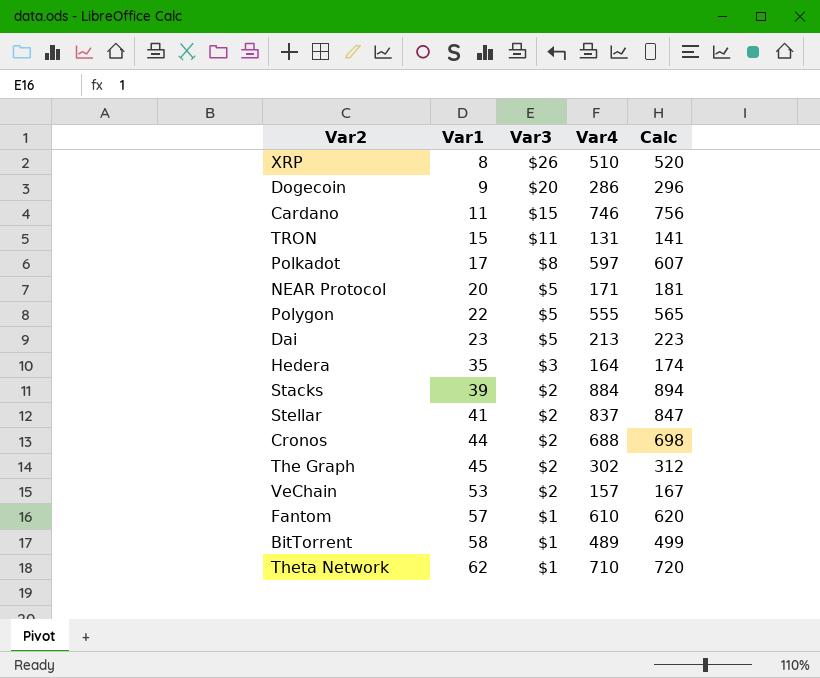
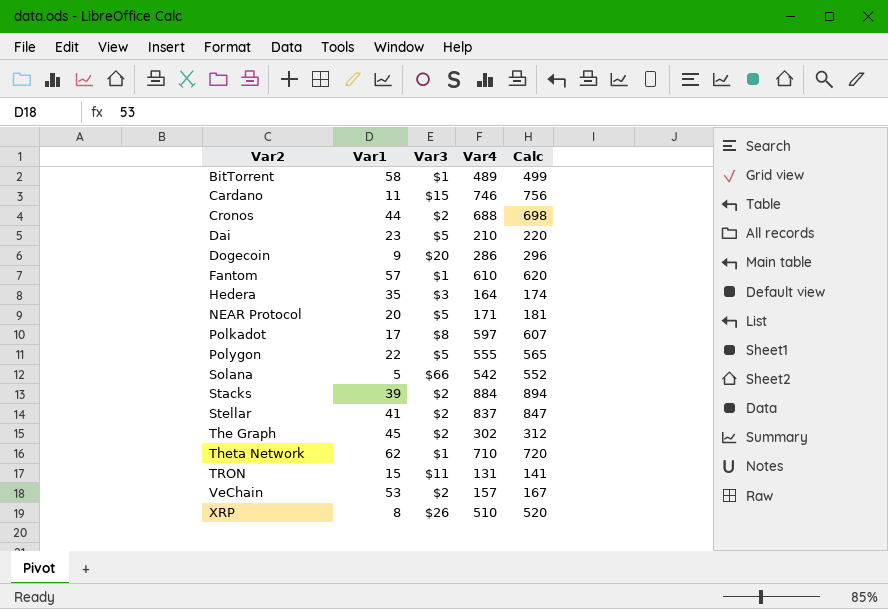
row order: Var1 ascending -> Var2 ascending
Dai | Var4: 213 -> 210
Dai | Calc: 223 -> 220
row Solana: none -> 5 | $66 | 542 | 552

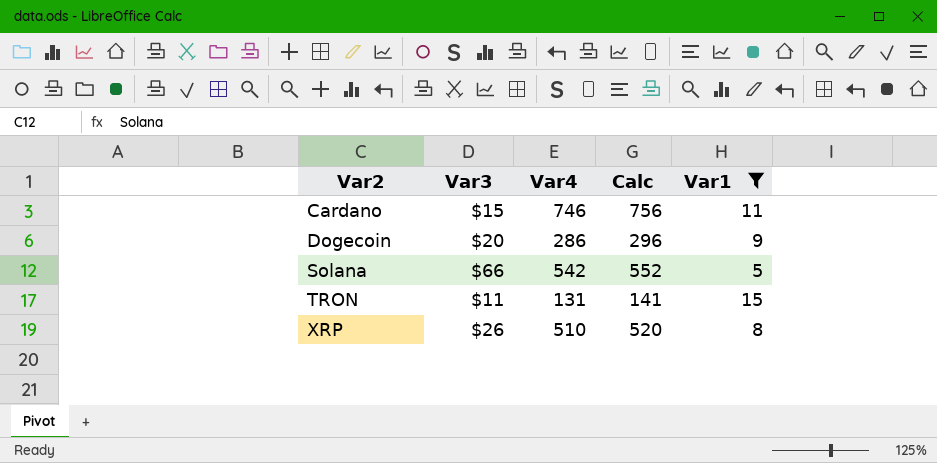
filter: none -> Var1 <= 15
column Var1 | position: 2 -> 5

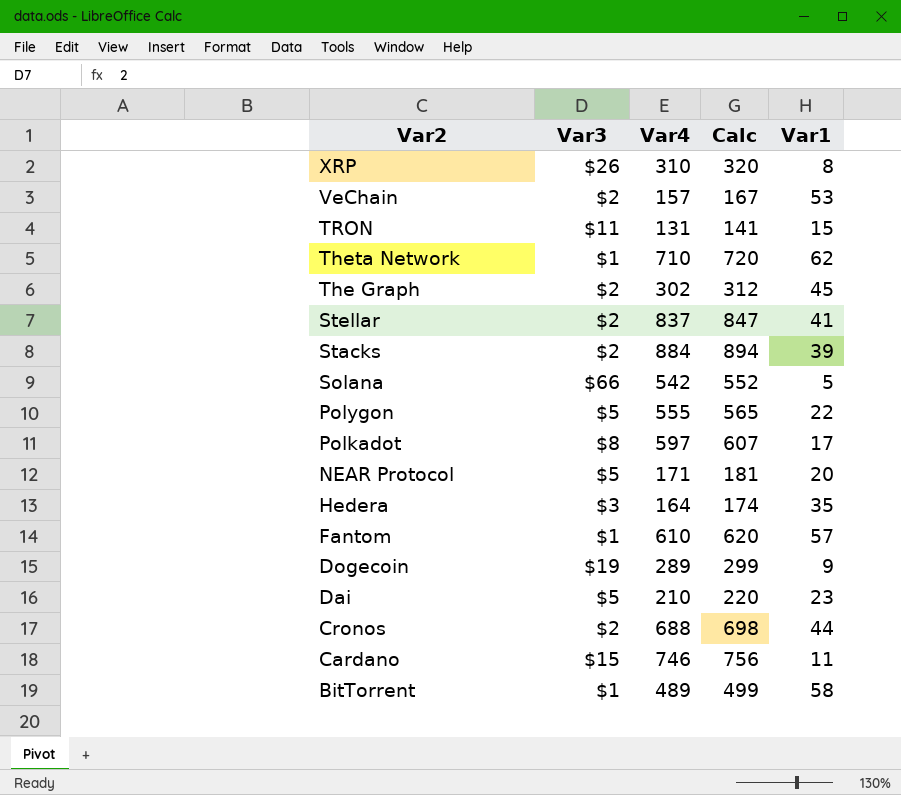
filter: Var1 <= 15 -> none
row order: Var2 ascending -> Var2 descending
XRP | Var4: 510 -> 310
XRP | Calc: 520 -> 320
Dogecoin | Var3: $20 -> $19
Dogecoin | Var4: 286 -> 289
Dogecoin | Calc: 296 -> 299

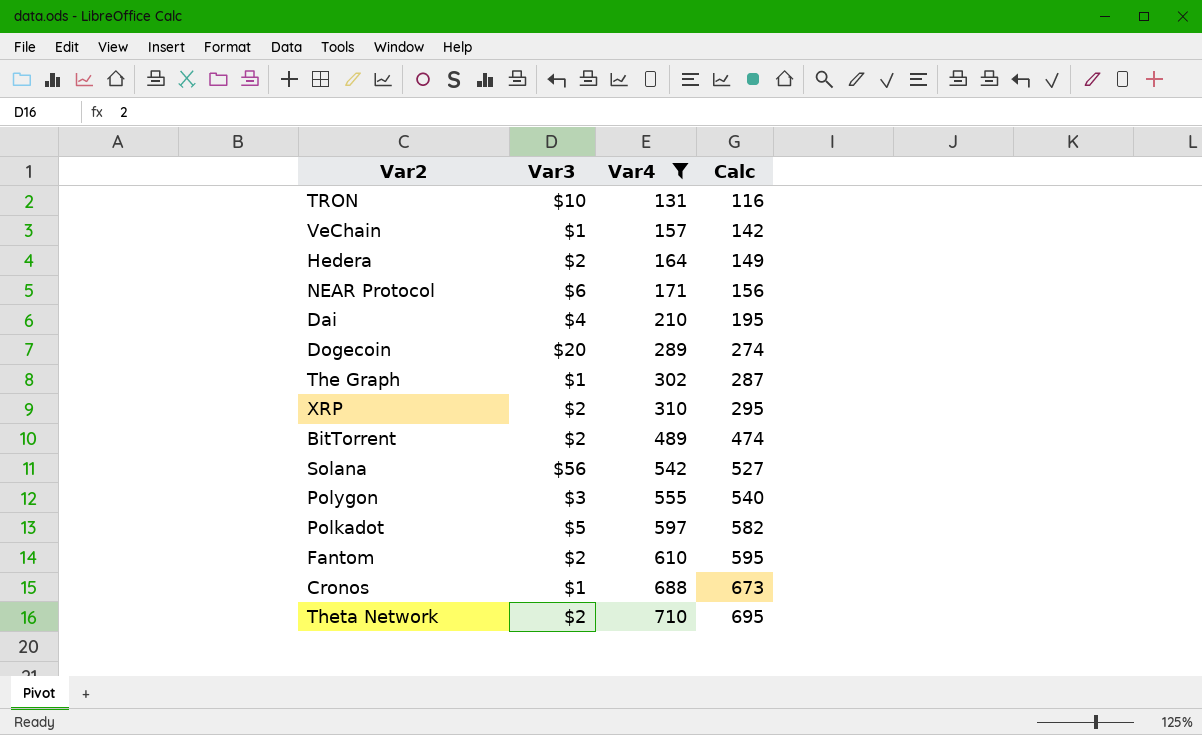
filter: none -> Var4 <= 710
row order: Var2 descending -> Var4 ascending
column Var1 | position: 5 -> none
column Calc | formula: [Var4] + 10 -> [Var4] - 15
TRON | Var3: $11 -> $10
VeChain | Var3: $2 -> $1
Hedera | Var3: $3 -> $2
NEAR Protocol | Var3: $5 -> $6
Dai | Var3: $5 -> $4
Dogecoin | Var3: $19 -> $20
The Graph | Var3: $2 -> $1
XRP | Var3: $26 -> $2
BitTorrent | Var3: $1 -> $2
Solana | Var3: $66 -> $56
Polygon | Var3: $5 -> $3
Polkadot | Var3: $8 -> $5
Fantom | Var3: $1 -> $2
Cronos | Var3: $2 -> $1
Theta Network | Var3: $1 -> $2

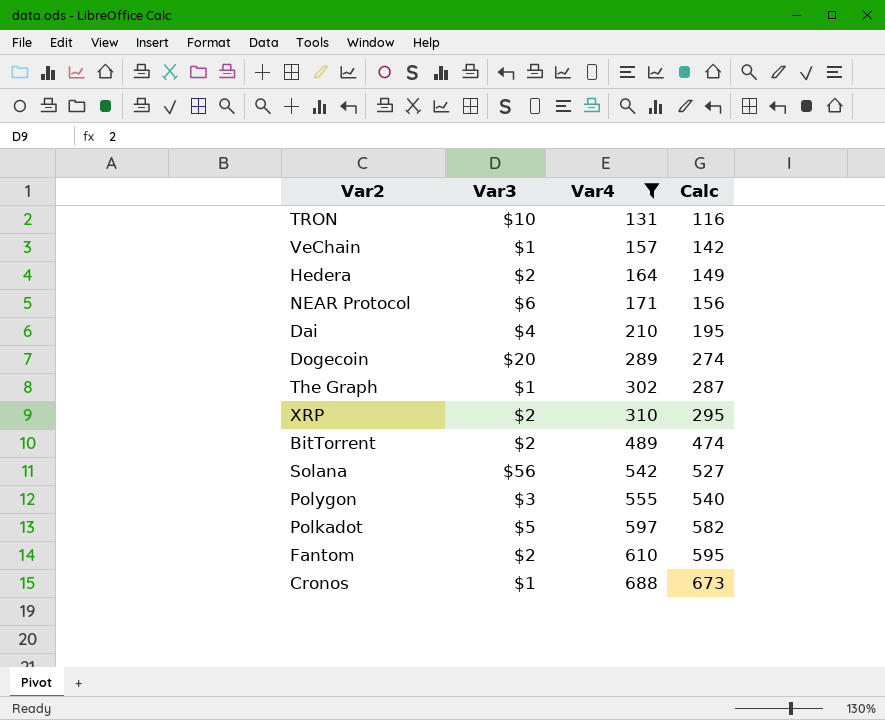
row Theta Network: $2 | 710 | 695 -> none

